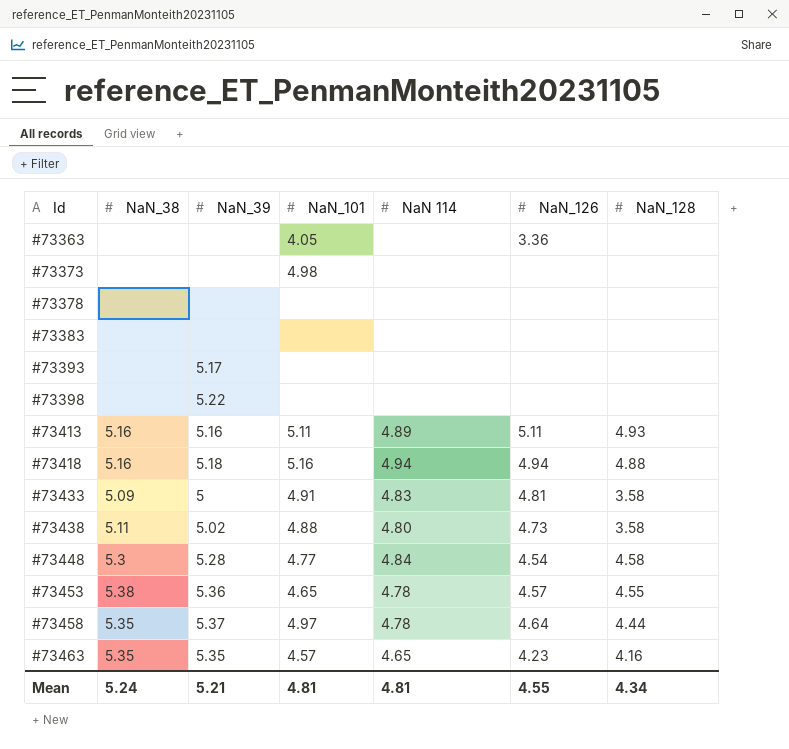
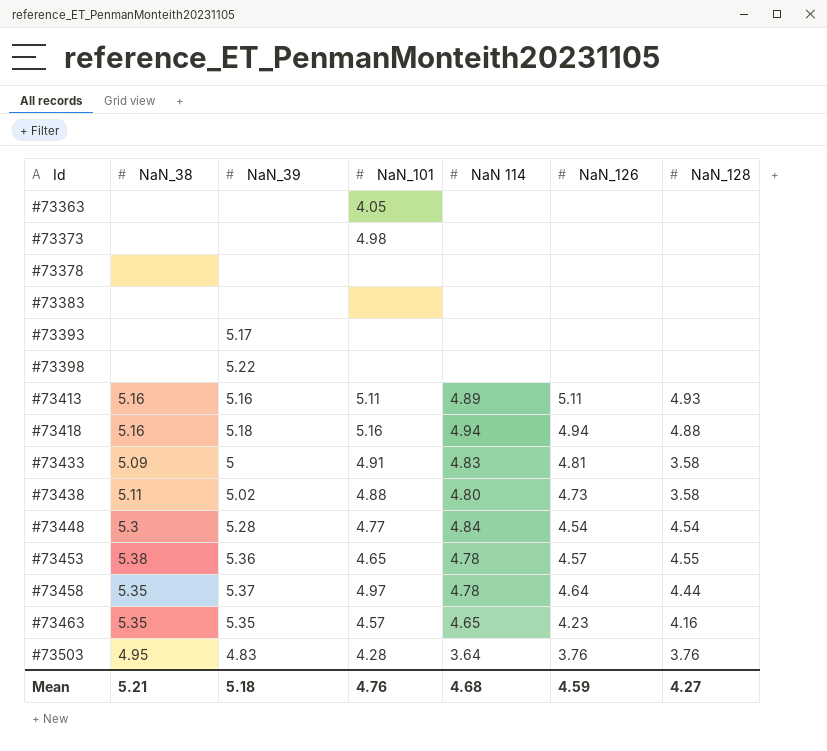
#73363 | NaN_126: 3.36 -> none
#73448 | NaN_128: 4.58 -> 4.54
row #73503: none -> 4.95 | 4.83 | 4.28 | 3.64 | 3.76 | 3.76
Mean | NaN_38: 5.24 -> 5.21
Mean | NaN_39: 5.21 -> 5.18
Mean | NaN_101: 4.81 -> 4.76
Mean | NaN 114: 4.81 -> 4.68
Mean | NaN_126: 4.55 -> 4.59
Mean | NaN_128: 4.34 -> 4.27

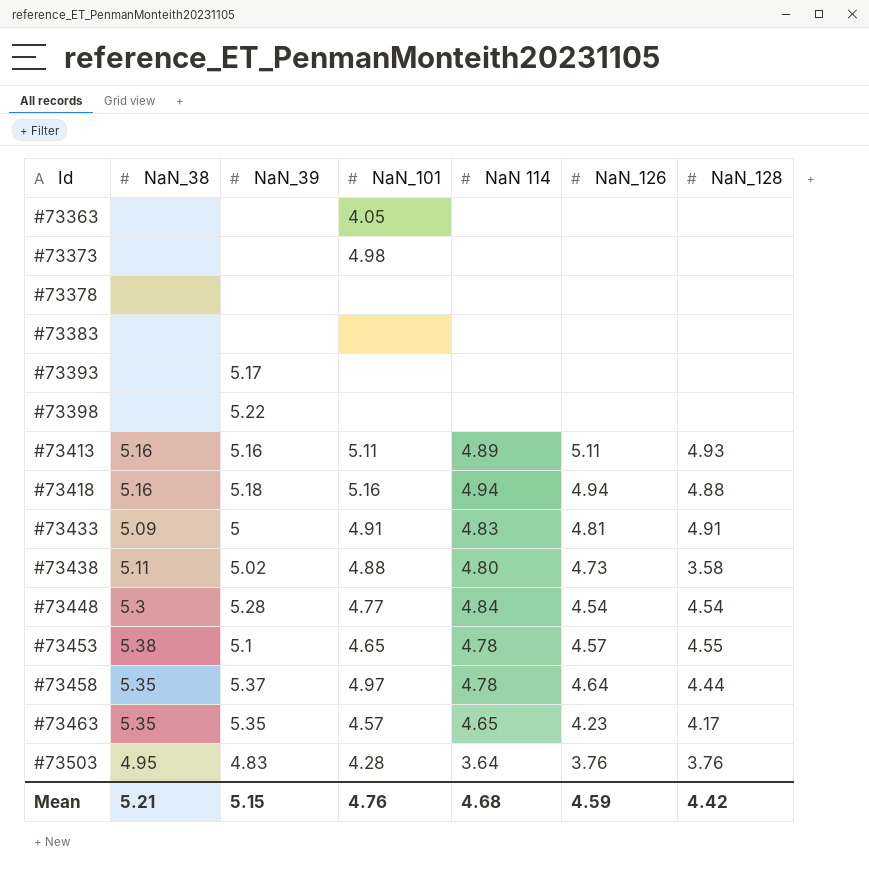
#73433 | NaN_128: 3.58 -> 4.91
#73453 | NaN_39: 5.36 -> 5.1
#73463 | NaN_128: 4.16 -> 4.17
Mean | NaN_39: 5.18 -> 5.15
Mean | NaN_128: 4.27 -> 4.42

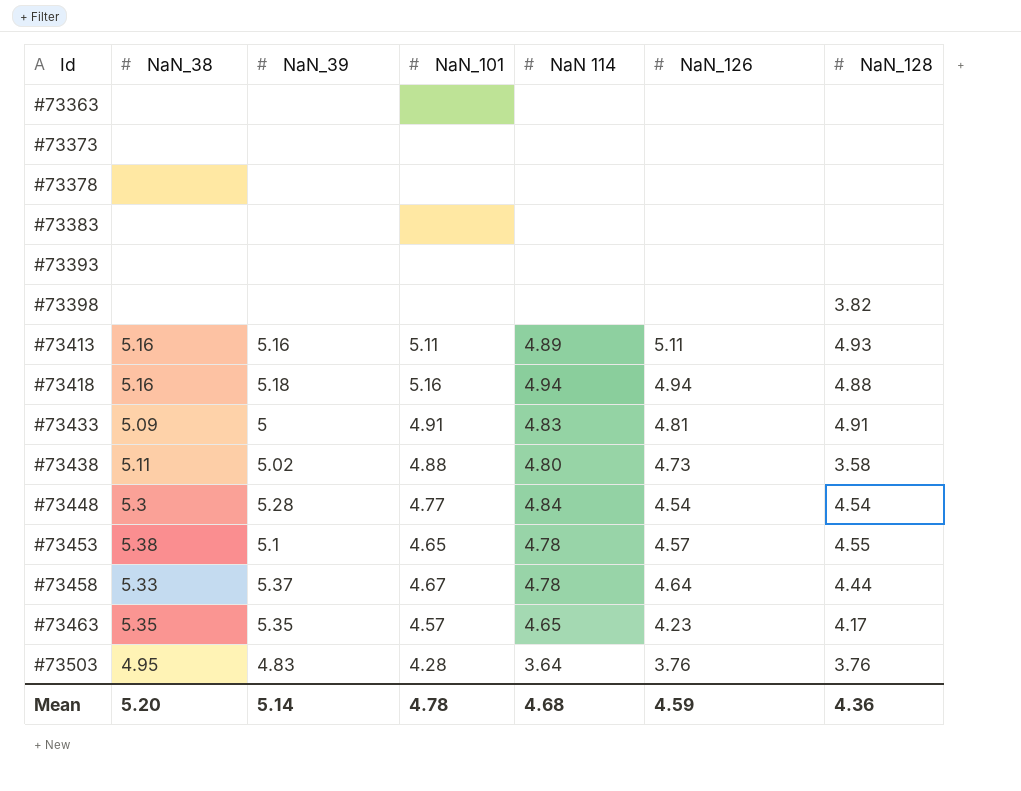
#73363 | NaN_101: 4.05 -> none
#73373 | NaN_101: 4.98 -> none
#73393 | NaN_39: 5.17 -> none
#73398 | NaN_39: 5.22 -> none
#73398 | NaN_128: none -> 3.82
#73458 | NaN_38: 5.35 -> 5.33
#73458 | NaN_101: 4.97 -> 4.67
Mean | NaN_38: 5.21 -> 5.20
Mean | NaN_39: 5.15 -> 5.14
Mean | NaN_101: 4.76 -> 4.78
Mean | NaN_128: 4.42 -> 4.36

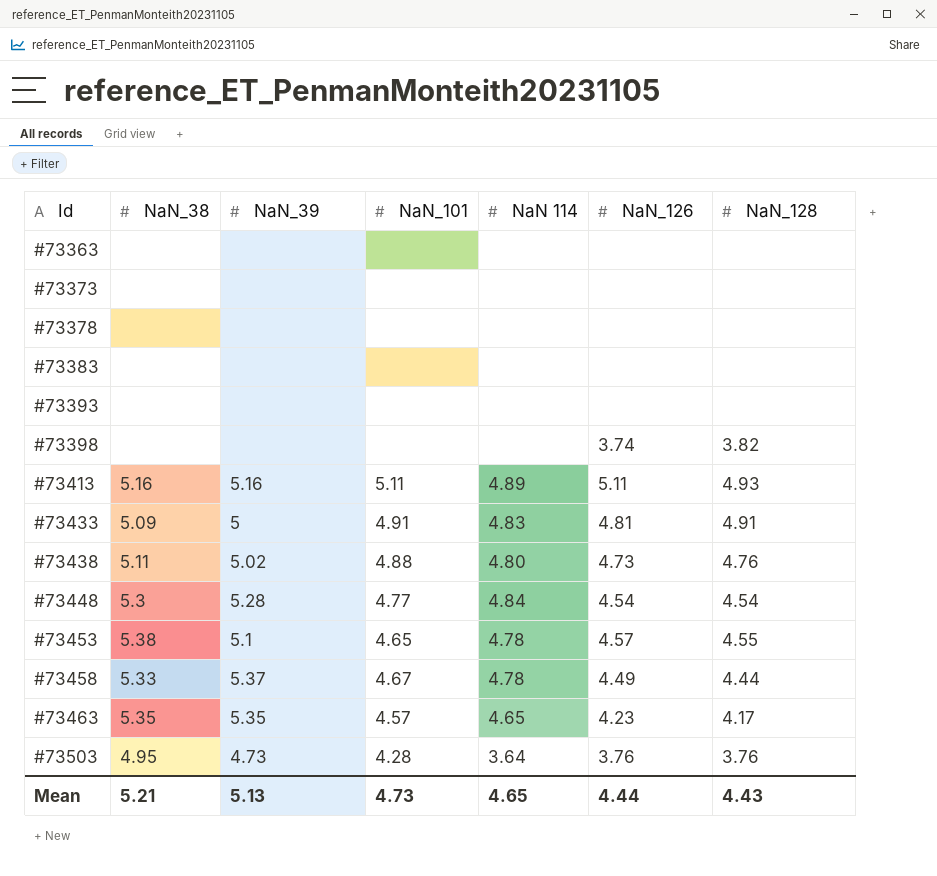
row #73418: 5.16 | 5.18 | 5.16 | 4.94 | 4.94 | 4.88 -> none
#73398 | NaN_126: none -> 3.74
#73438 | NaN_128: 3.58 -> 4.76
#73458 | NaN_126: 4.64 -> 4.49
#73503 | NaN_39: 4.83 -> 4.73
Mean | NaN_38: 5.20 -> 5.21
Mean | NaN_39: 5.14 -> 5.13
Mean | NaN_101: 4.78 -> 4.73
Mean | NaN 114: 4.68 -> 4.65
Mean | NaN_126: 4.59 -> 4.44
Mean | NaN_128: 4.36 -> 4.43

